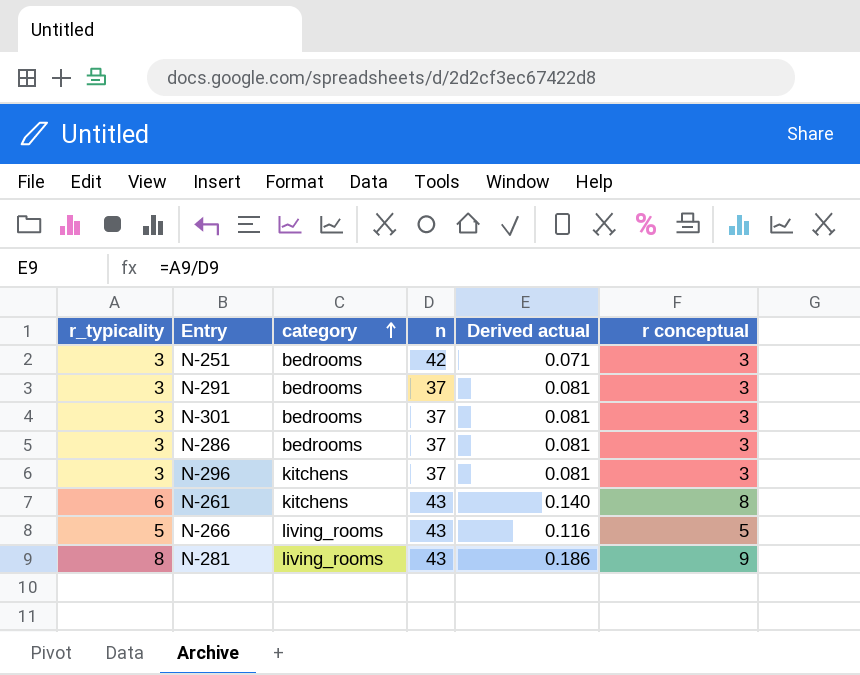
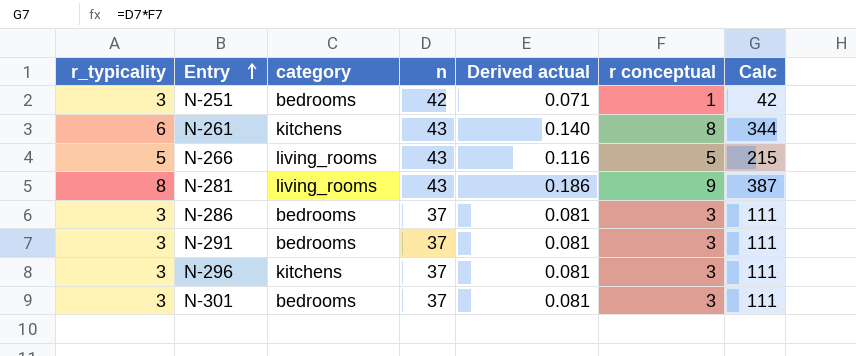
row order: category ascending -> Entry ascending
column Calc | formula: none -> [n] * [r conceptual]
N-251 | r conceptual: 3 -> 1

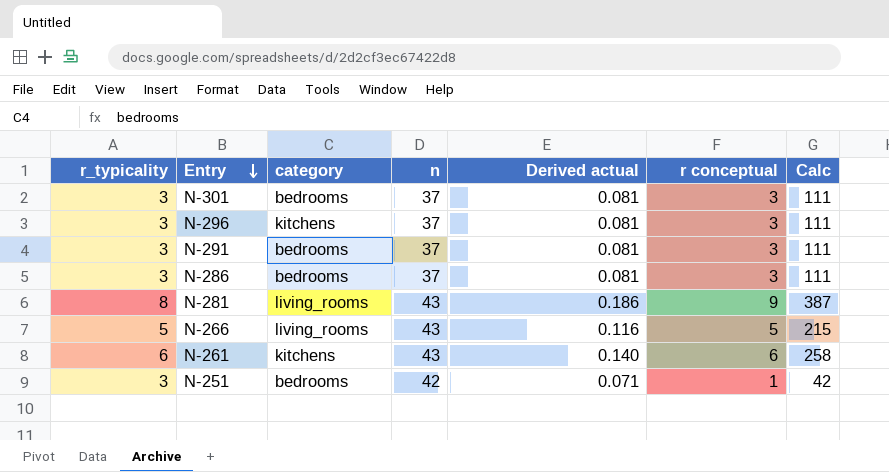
row order: Entry ascending -> Entry descending
N-261 | r conceptual: 8 -> 6
N-261 | Calc: 344 -> 258

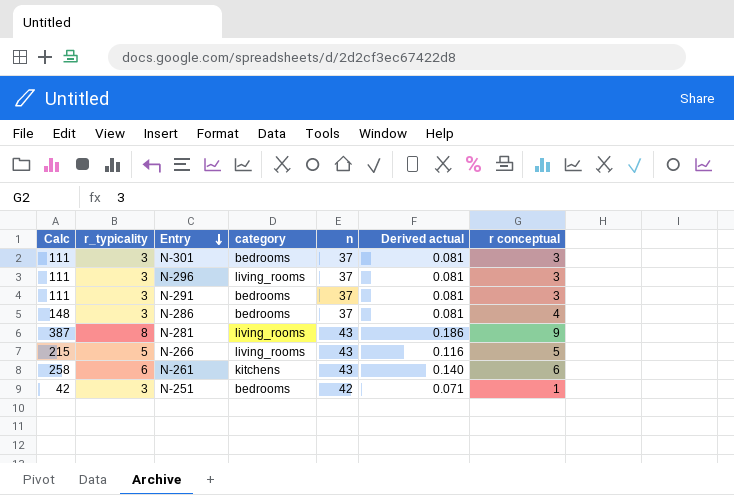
column Calc | position: 7 -> 1
N-296 | category: kitchens -> living_rooms
N-286 | Calc: 111 -> 148
N-286 | r conceptual: 3 -> 4

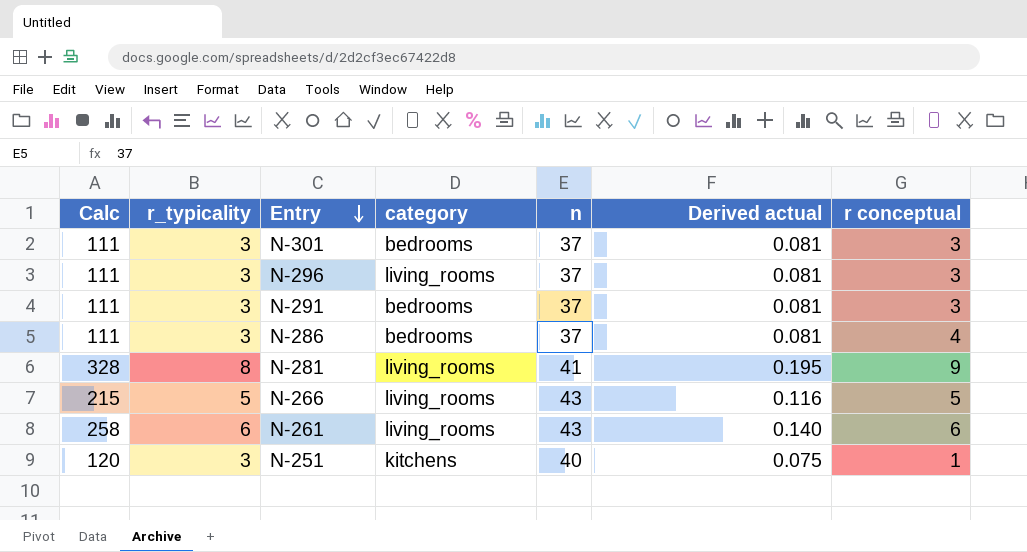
column Calc | formula: [n] * [r conceptual] -> [r_typicality] * [n]
N-281 | n: 43 -> 41
N-281 | Derived actual: 0.186 -> 0.195
N-261 | category: kitchens -> living_rooms
N-251 | category: bedrooms -> kitchens
N-251 | n: 42 -> 40
N-251 | Derived actual: 0.071 -> 0.075

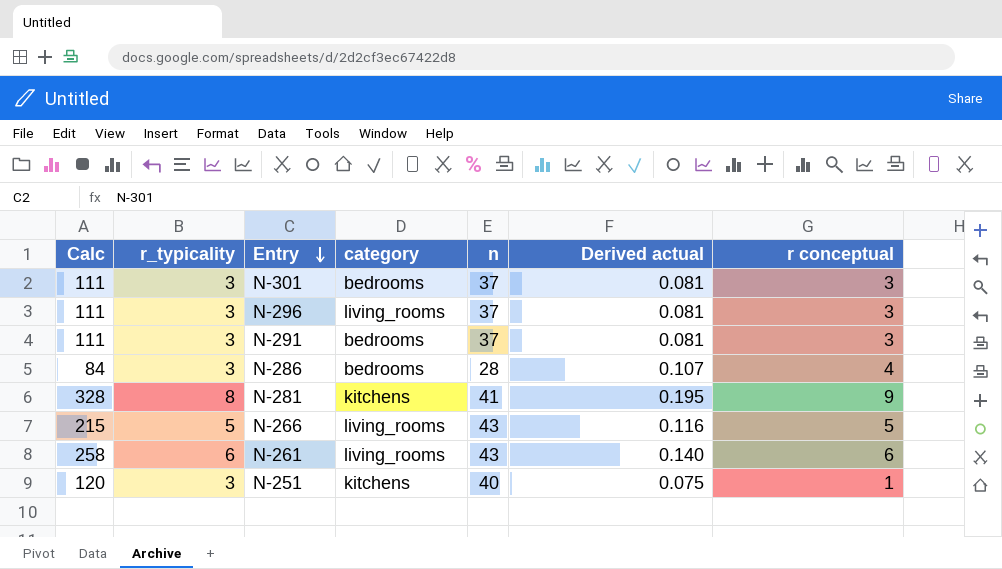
N-286 | Calc: 111 -> 84
N-286 | n: 37 -> 28
N-286 | Derived actual: 0.081 -> 0.107
N-281 | category: living_rooms -> kitchens

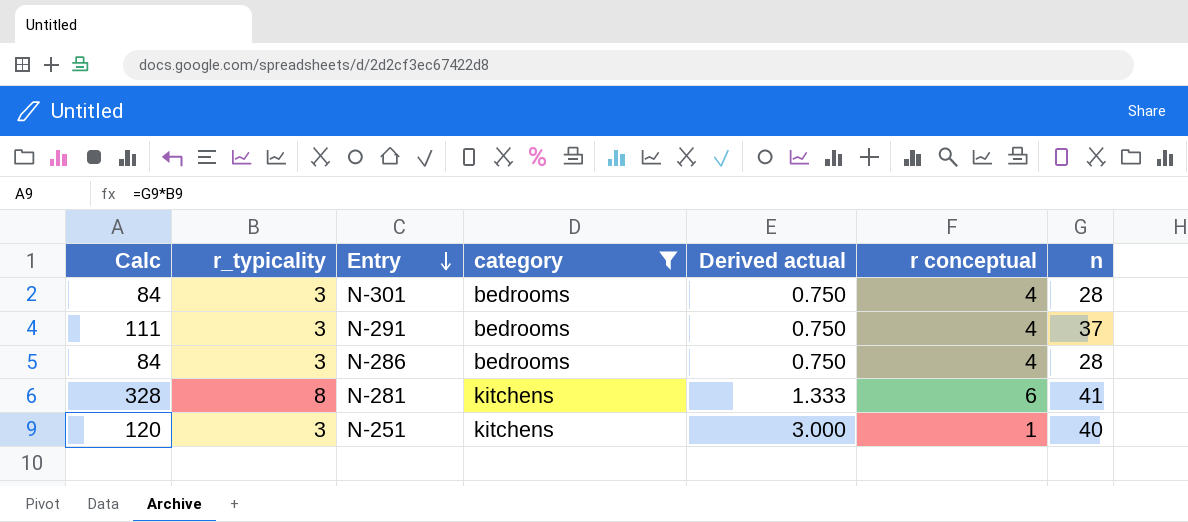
filter: none -> category != living_rooms
column Derived actual | formula: [r_typicality] / [n] -> [r_typicality] / [r conceptual]
column n | position: 5 -> 7
N-301 | Calc: 111 -> 84
N-301 | r conceptual: 3 -> 4
N-301 | n: 37 -> 28
N-291 | r conceptual: 3 -> 4
N-281 | r conceptual: 9 -> 6

